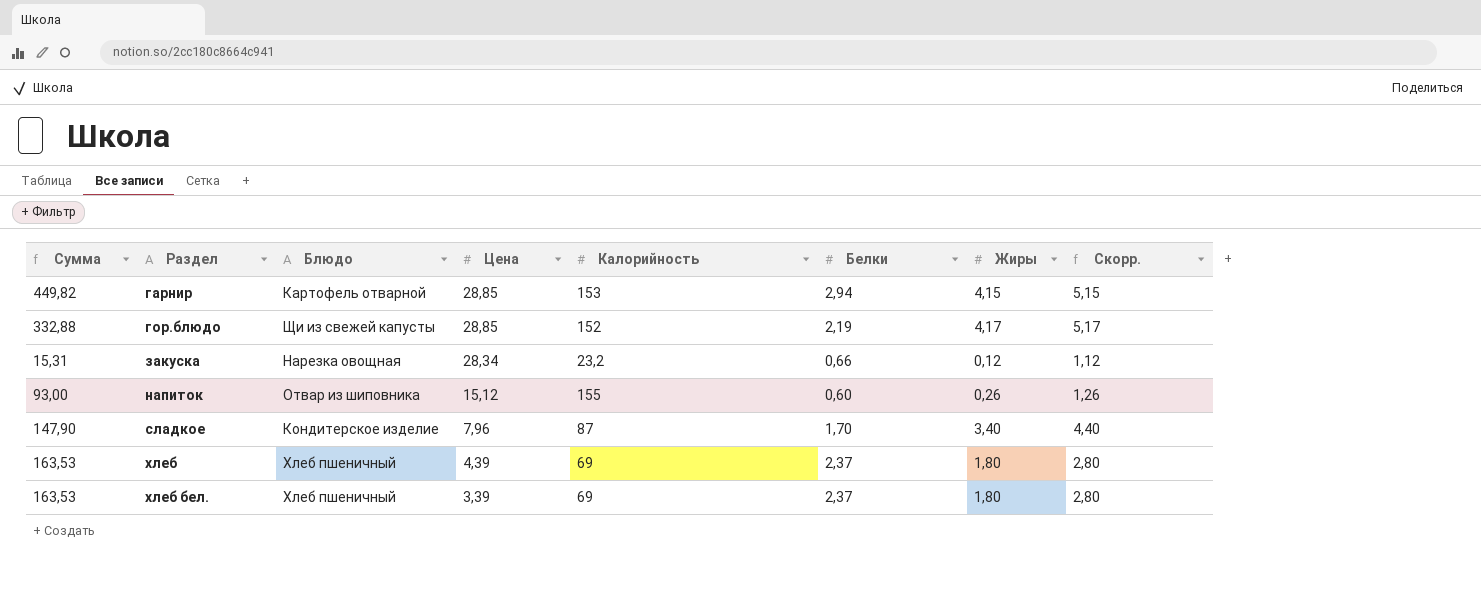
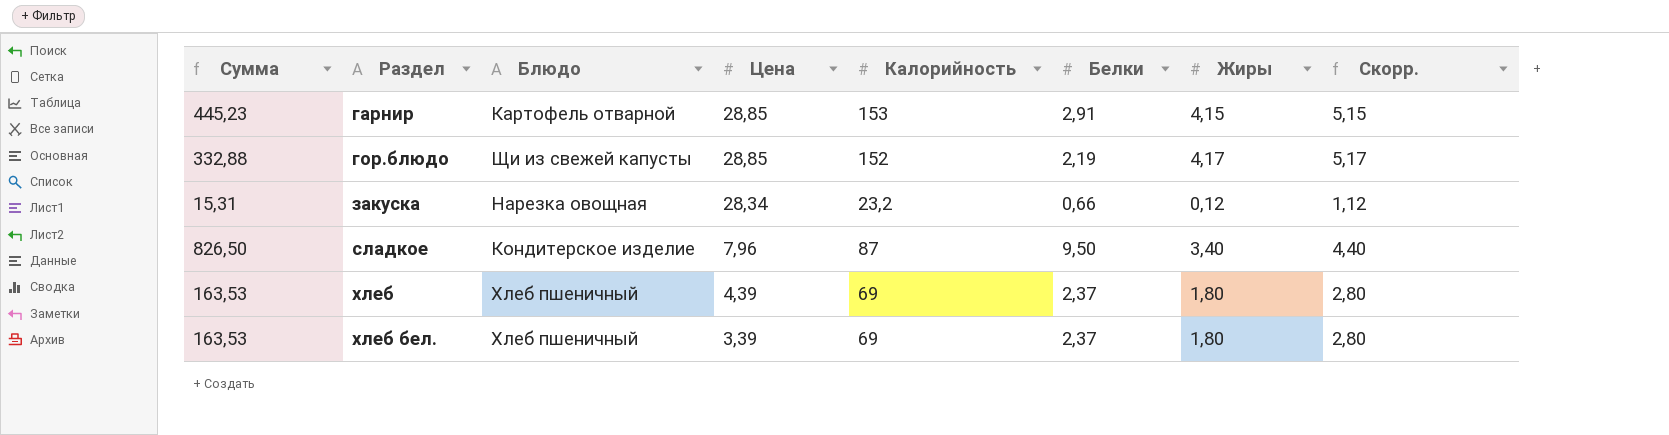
row напиток: 93,00 | Отвар из шиповника | 15,12 | 155 | 0,60 | 0,26 | 1,26 -> none
гарнир | Сумма: 449,82 -> 445,23
гарнир | Белки: 2,94 -> 2,91
сладкое | Сумма: 147,90 -> 826,50
сладкое | Белки: 1,70 -> 9,50

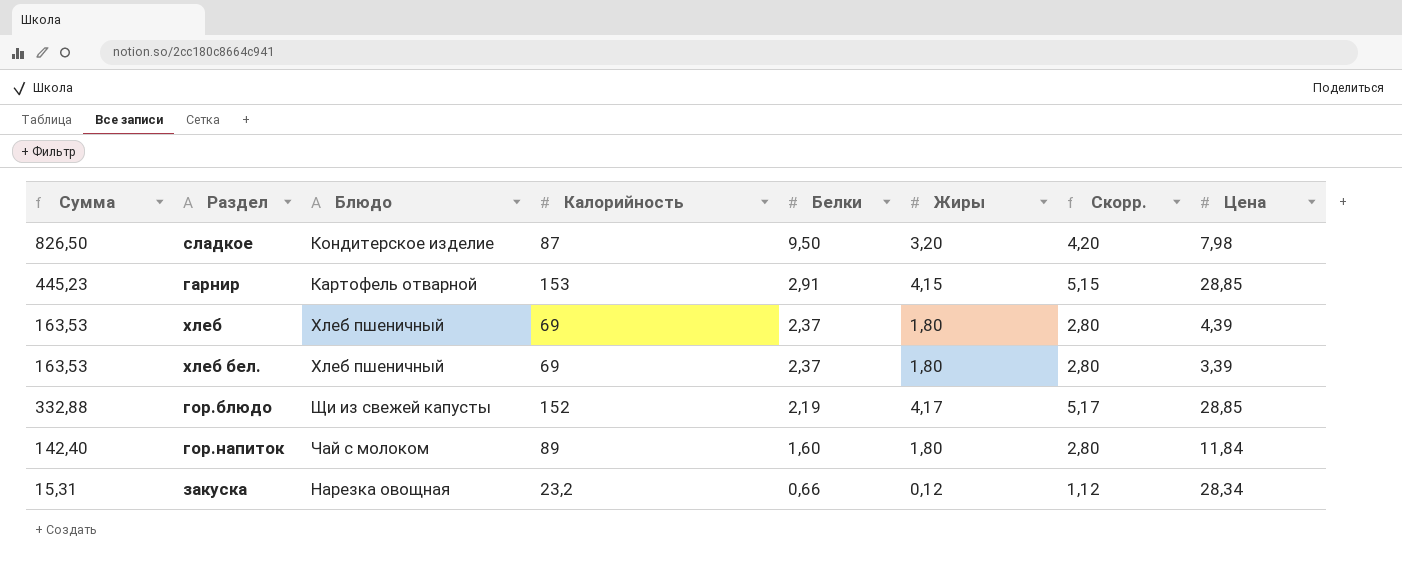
row order: Раздел ascending -> Белки descending
column Цена | position: 4 -> 8
сладкое | Жиры: 3,40 -> 3,20
сладкое | Скорр.: 4,40 -> 4,20
сладкое | Цена: 7,96 -> 7,98
row гор.напиток: none -> 142,40 | Чай с молоком | 89 | 1,60 | 1,80 | 2,80 | 11,84

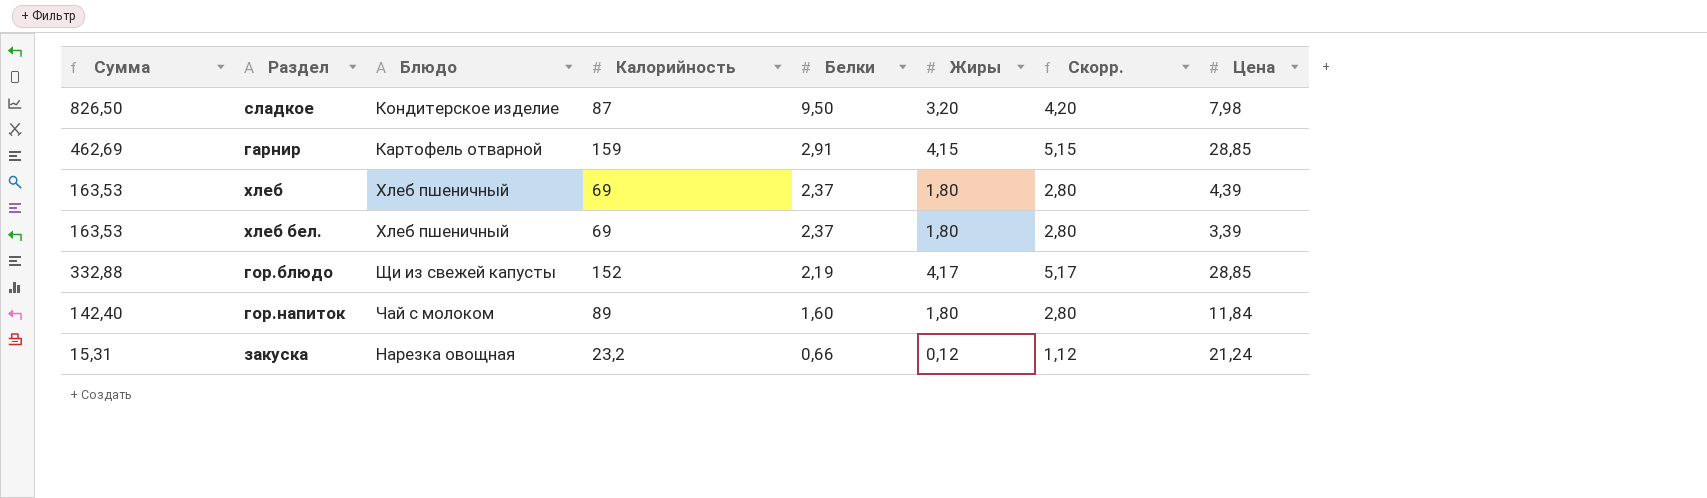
гарнир | Сумма: 445,23 -> 462,69
гарнир | Калорийность: 153 -> 159
закуска | Цена: 28,34 -> 21,24

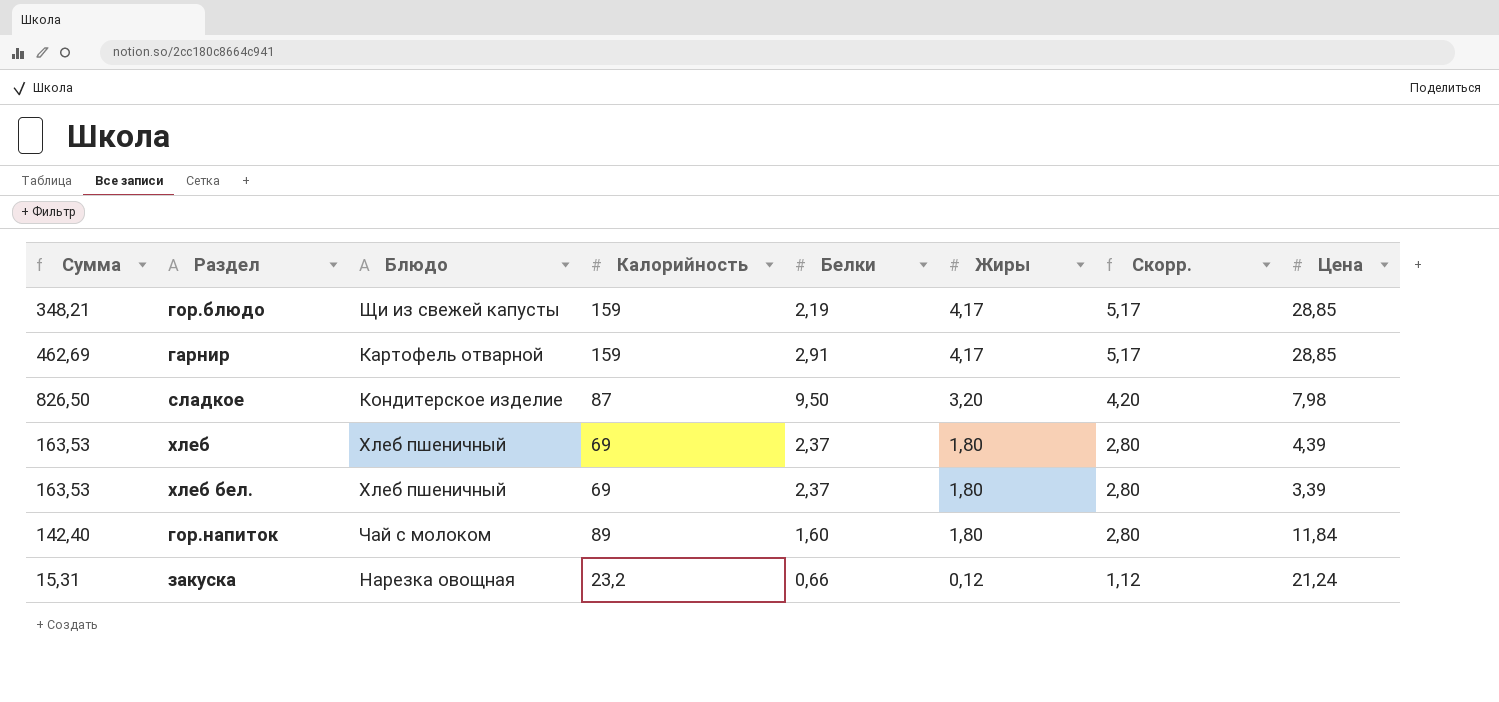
row order: Белки descending -> Жиры descending
гор.блюдо | Сумма: 332,88 -> 348,21
гор.блюдо | Калорийность: 152 -> 159
гарнир | Жиры: 4,15 -> 4,17
гарнир | Скорр.: 5,15 -> 5,17

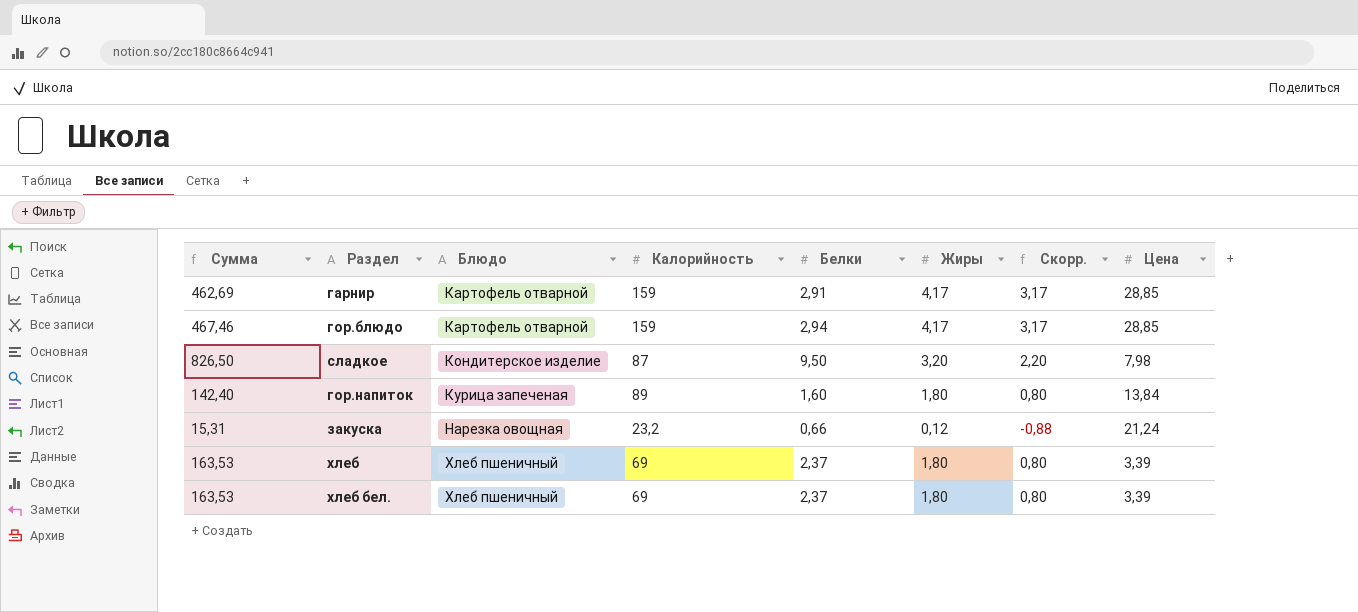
row order: Жиры descending -> Блюдо ascending
column Скорр. | formula: [Жиры] + 1 -> [Жиры] - 1
гор.блюдо | Сумма: 348,21 -> 467,46
гор.блюдо | Блюдо: Щи из свежей капусты -> Картофель отварной
гор.блюдо | Белки: 2,19 -> 2,94
гор.напиток | Блюдо: Чай с молоком -> Курица запеченая
гор.напиток | Цена: 11,84 -> 13,84
хлеб | Цена: 4,39 -> 3,39

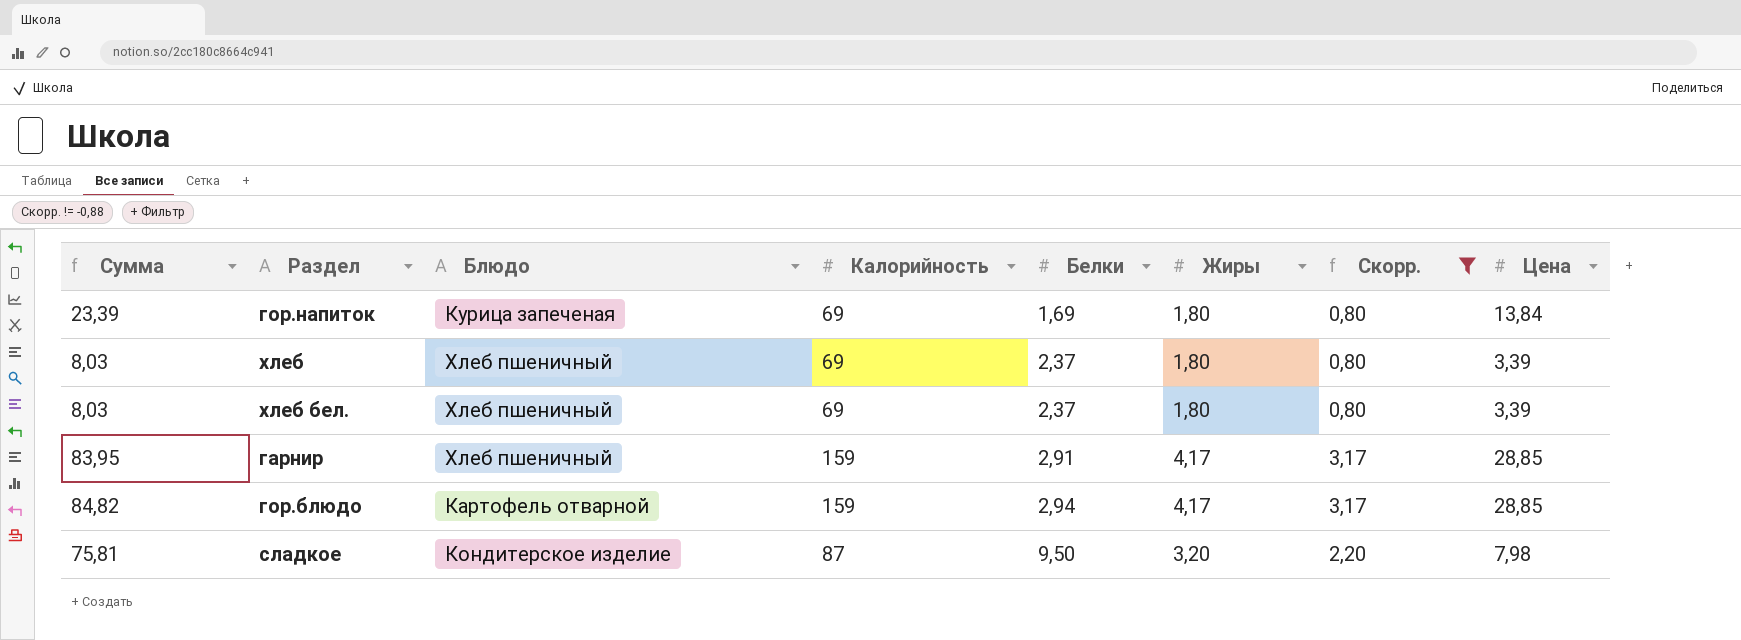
filter: none -> Скорр. != -0,88
row order: Блюдо ascending -> Белки ascending
column Сумма | formula: [Калорийность] * [Белки] -> [Белки] * [Цена]
гор.напиток | Калорийность: 89 -> 69
гор.напиток | Белки: 1,60 -> 1,69
гарнир | Блюдо: Картофель отварной -> Хлеб пшеничный

